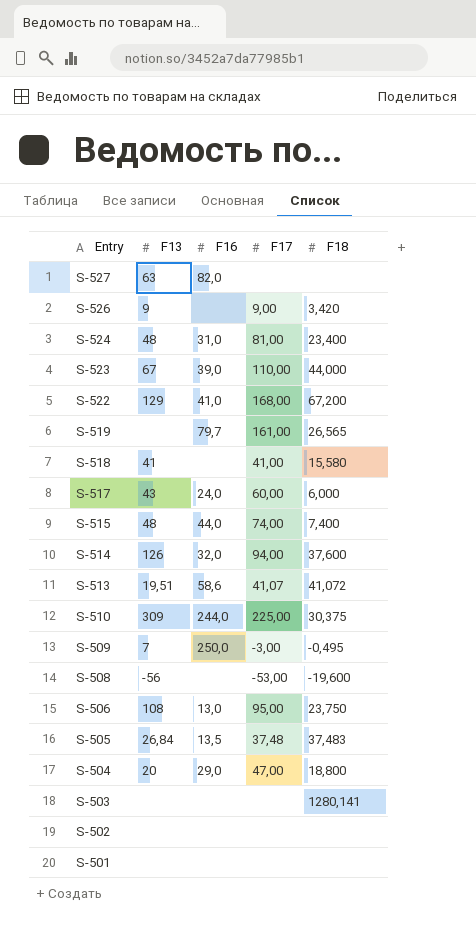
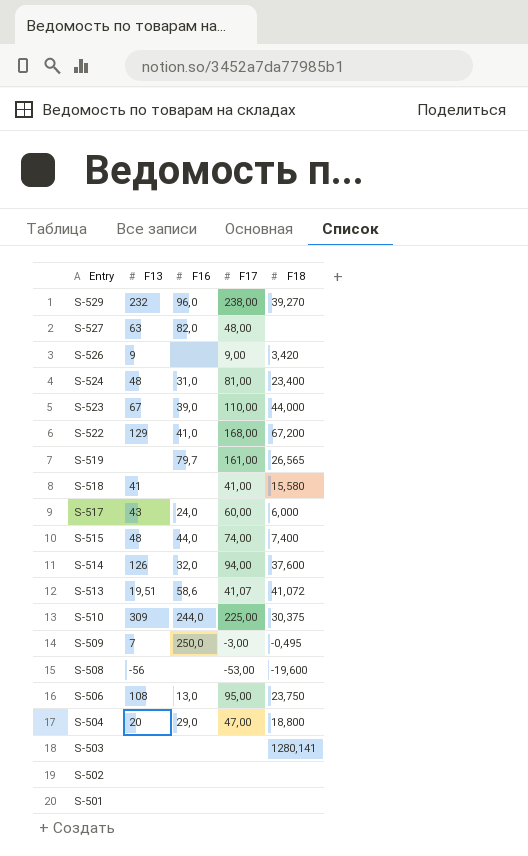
row S-505: 26,84 | 13,5 | 37,48 | 37,483 -> none
row S-529: none -> 232 | 96,0 | 238,00 | 39,270
S-527 | F17: none -> 48,00

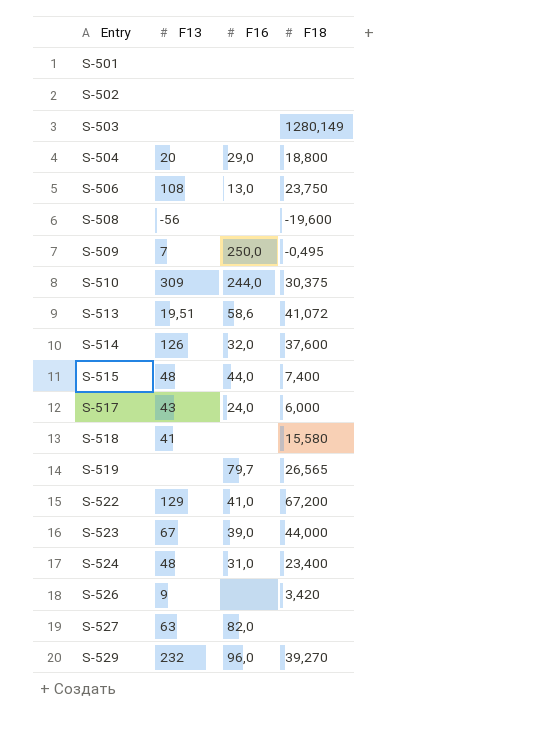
row order: Entry descending -> Entry ascending
column F17 | position: 4 -> none
S-503 | F18: 1280,141 -> 1280,149

